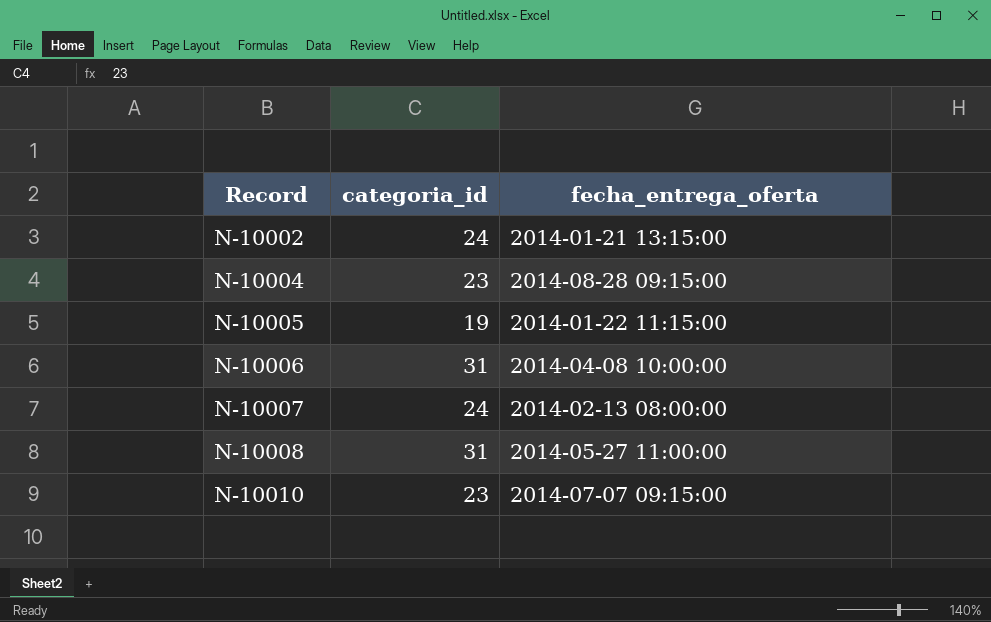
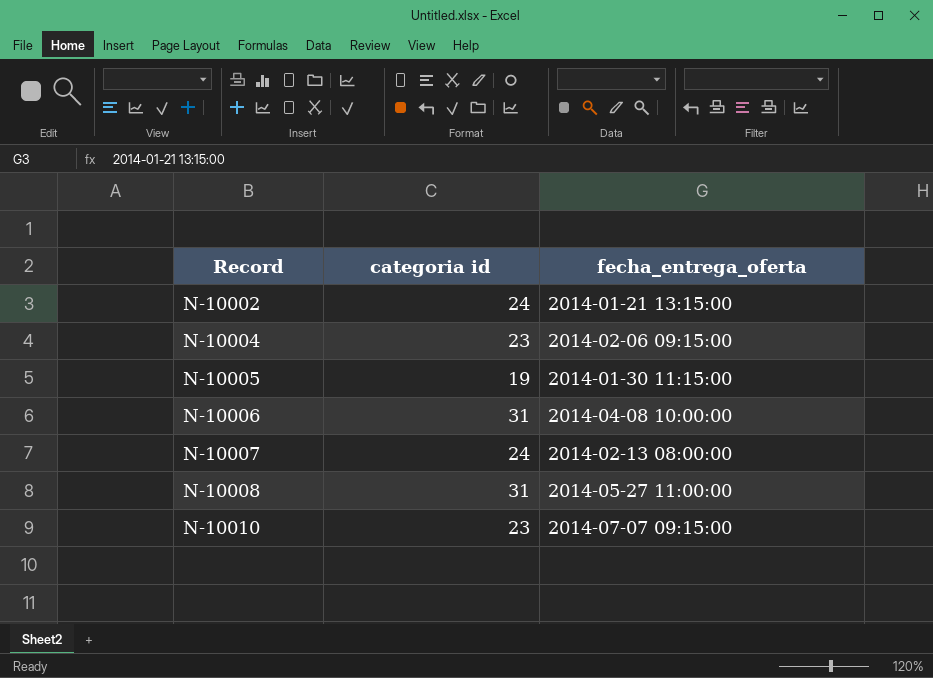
column name: categoria_id -> categoria id
N-10004 | fecha_entrega_oferta: 2014-08-28 09:15:00 -> 2014-02-06 09:15:00
N-10005 | fecha_entrega_oferta: 2014-01-22 11:15:00 -> 2014-01-30 11:15:00

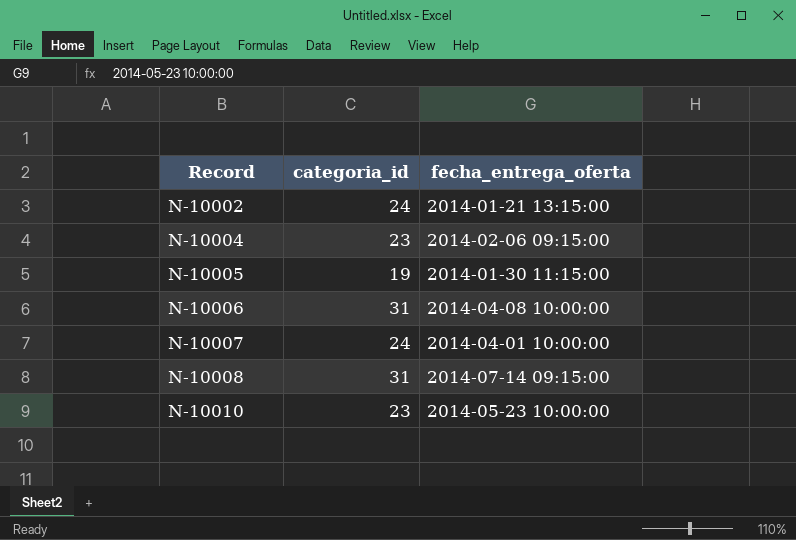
column name: categoria id -> categoria_id
N-10007 | fecha_entrega_oferta: 2014-02-13 08:00:00 -> 2014-04-01 10:00:00
N-10008 | fecha_entrega_oferta: 2014-05-27 11:00:00 -> 2014-07-14 09:15:00
N-10010 | fecha_entrega_oferta: 2014-07-07 09:15:00 -> 2014-05-23 10:00:00

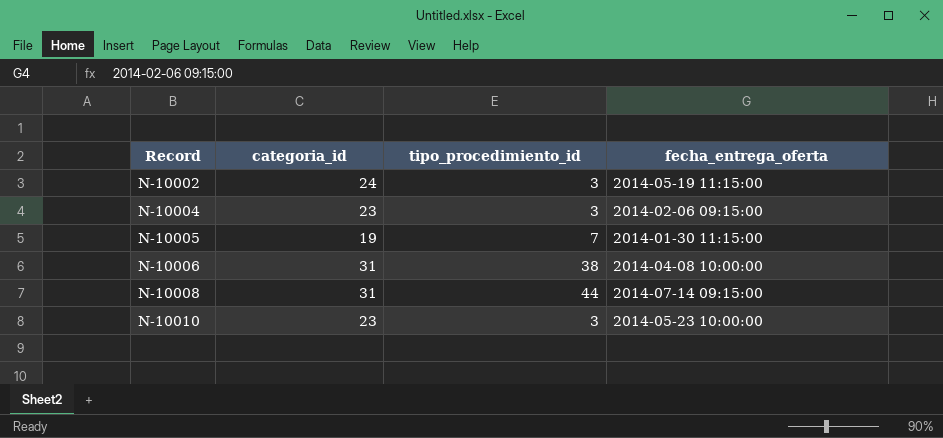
column tipo_procedimiento_id | position: none -> 3
row N-10007: 24 | 2014-04-01 10:00:00 -> none
N-10002 | fecha_entrega_oferta: 2014-01-21 13:15:00 -> 2014-05-19 11:15:00

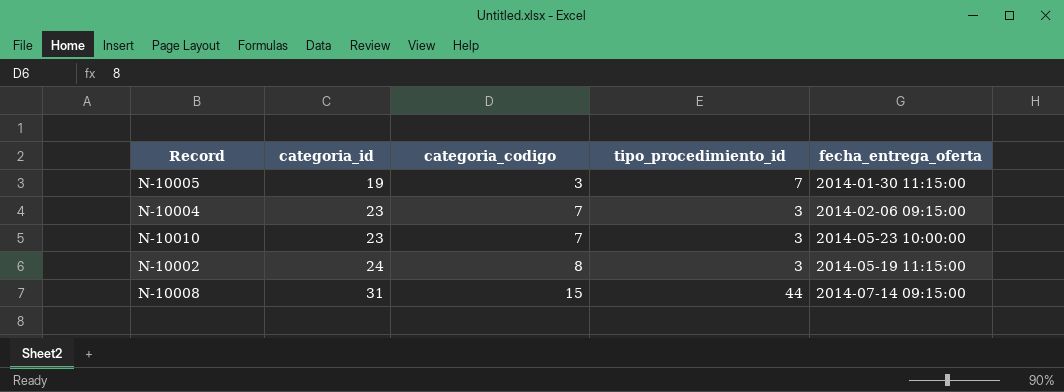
row order: Record ascending -> categoria_id ascending
column categoria_codigo | position: none -> 3
row N-10006: 31 | 38 | 2014-04-08 10:00:00 -> none

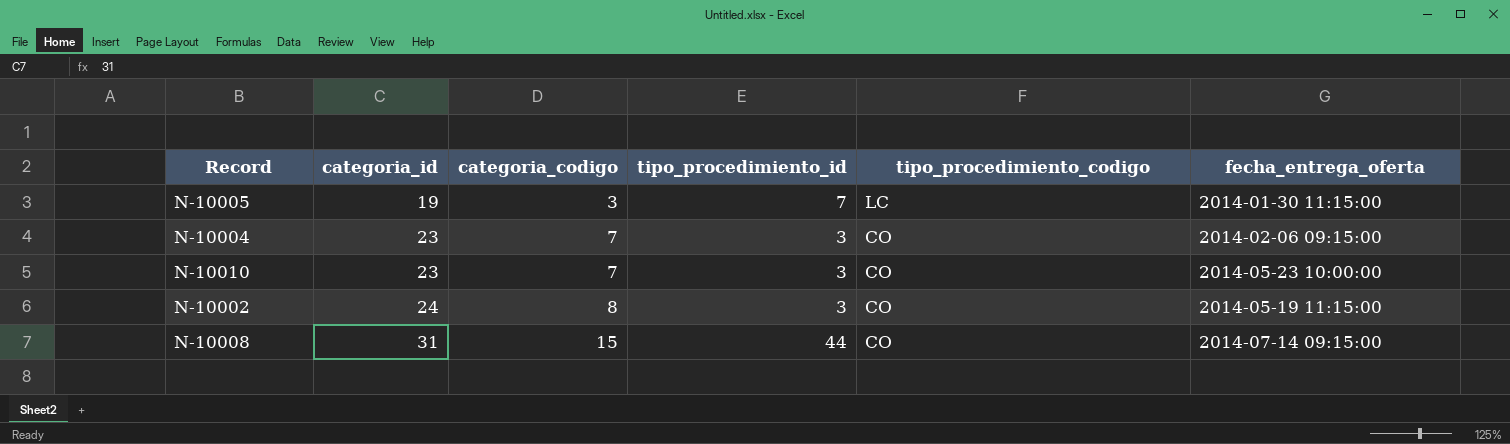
column tipo_procedimiento_codigo | position: none -> 5

